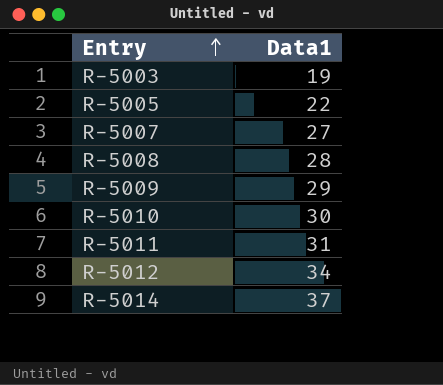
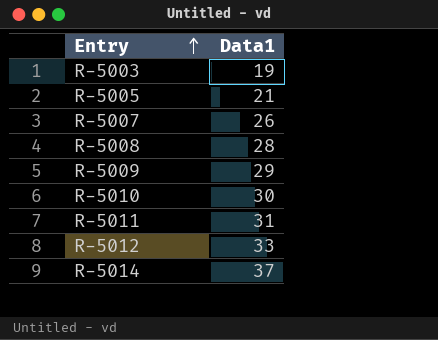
R-5005 | Data1: 22 -> 21
R-5007 | Data1: 27 -> 26
R-5012 | Data1: 34 -> 33

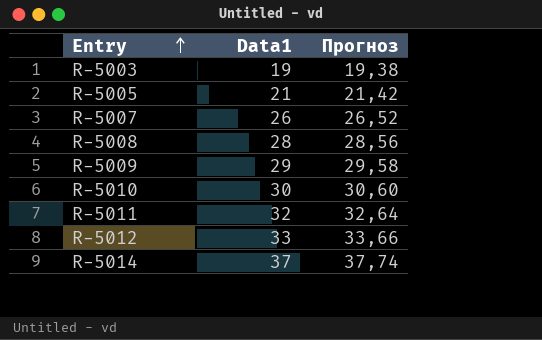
column Прогноз | formula: none -> [Data1] * 1,02
R-5011 | Data1: 31 -> 32

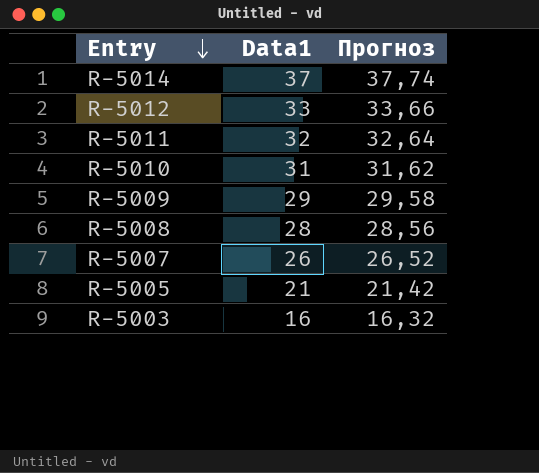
row order: Entry ascending -> Entry descending
R-5010 | Data1: 30 -> 31
R-5010 | Прогноз: 30,60 -> 31,62
R-5003 | Data1: 19 -> 16
R-5003 | Прогноз: 19,38 -> 16,32

